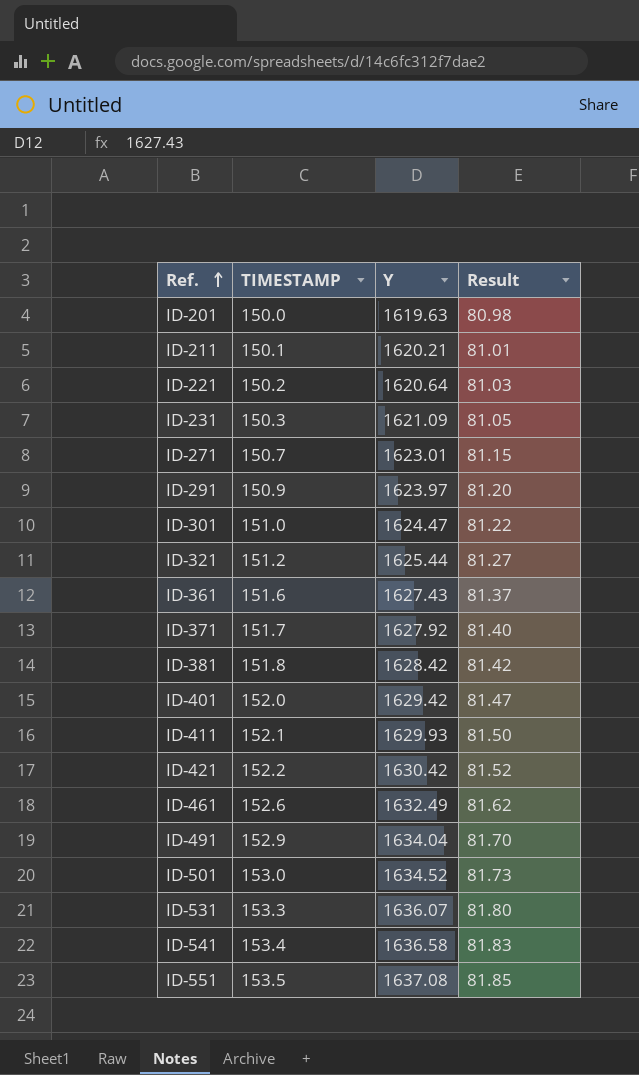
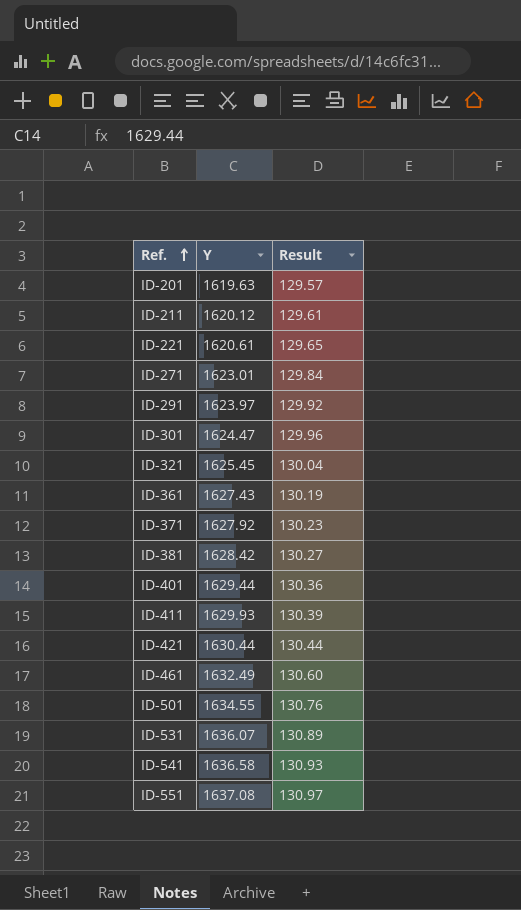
column TIMESTAMP | position: 2 -> none
column Result | formula: [Y] * 0.05 -> [Y] * 0.08
row ID-231: 150.3 | 1621.09 | 81.05 -> none
row ID-491: 152.9 | 1634.04 | 81.70 -> none
ID-211 | Y: 1620.21 -> 1620.12
ID-221 | Y: 1620.64 -> 1620.61
ID-321 | Y: 1625.44 -> 1625.45
ID-401 | Y: 1629.42 -> 1629.44
ID-421 | Y: 1630.42 -> 1630.44
ID-501 | Y: 1634.52 -> 1634.55

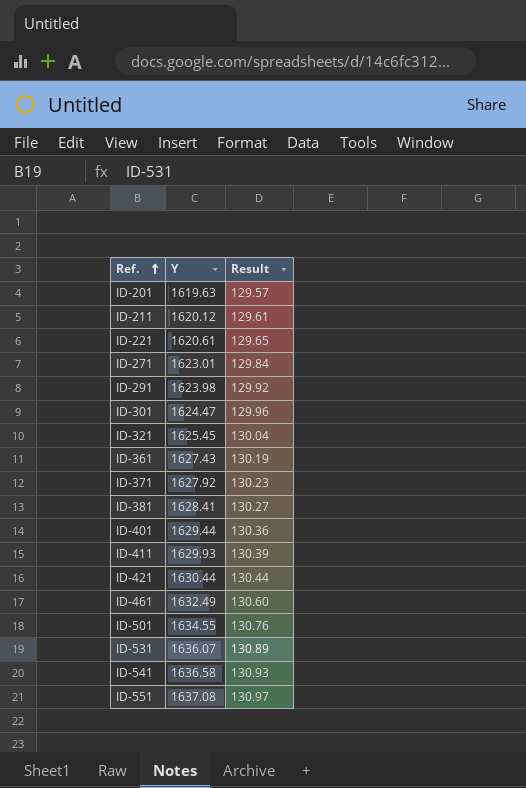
ID-291 | Y: 1623.97 -> 1623.98
ID-381 | Y: 1628.42 -> 1628.41

